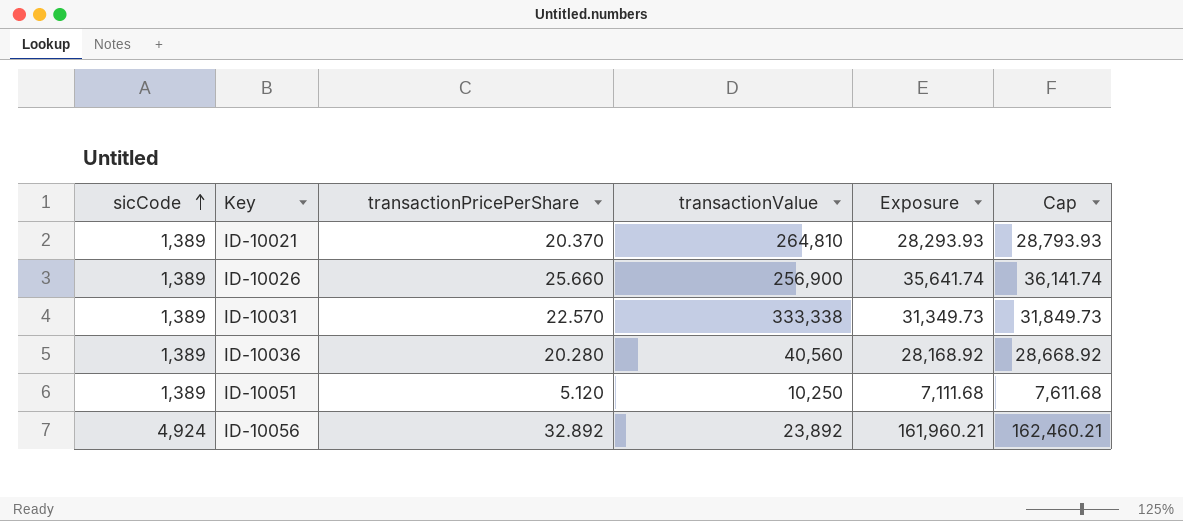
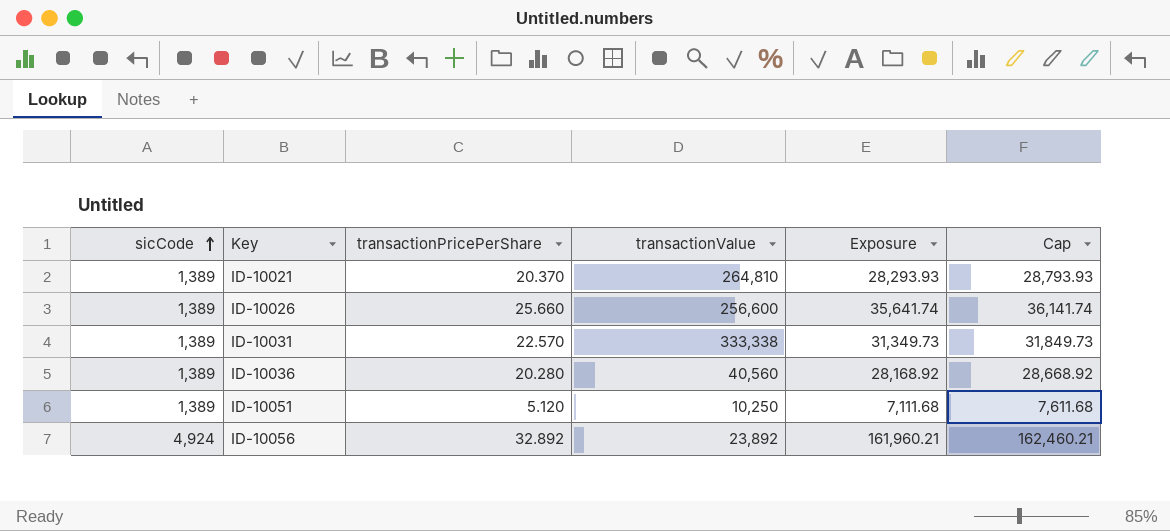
ID-10026 | transactionValue: 256,900 -> 256,600

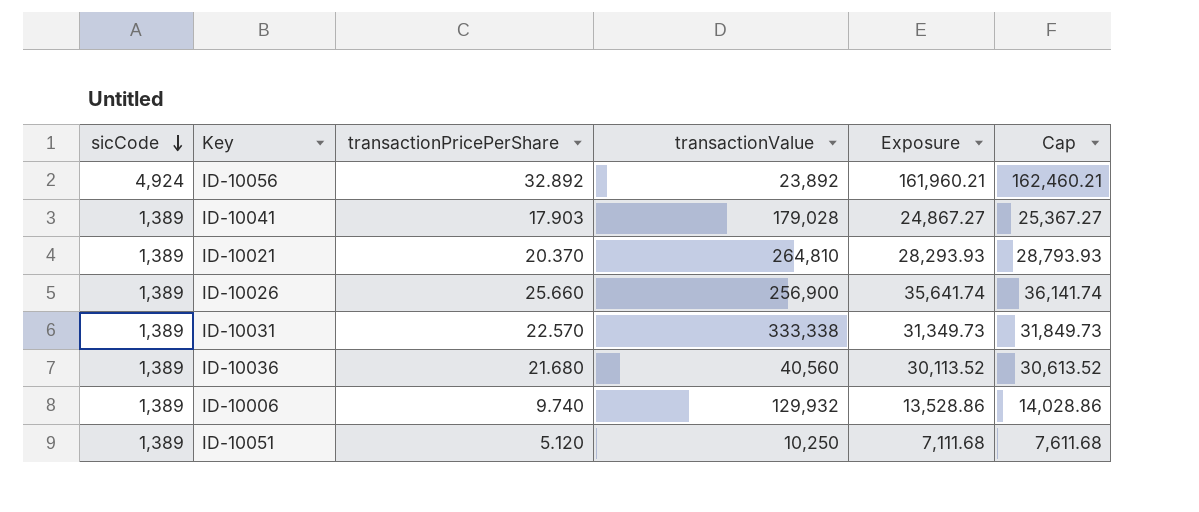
row order: sicCode ascending -> sicCode descending
row ID-10041: none -> 1,389 | 17.903 | 179,028 | 24,867.27 | 25,367.27
ID-10026 | transactionValue: 256,600 -> 256,900
ID-10036 | transactionPricePerShare: 20.280 -> 21.680
ID-10036 | Exposure: 28,168.92 -> 30,113.52
ID-10036 | Cap: 28,668.92 -> 30,613.52
row ID-10006: none -> 1,389 | 9.740 | 129,932 | 13,528.86 | 14,028.86

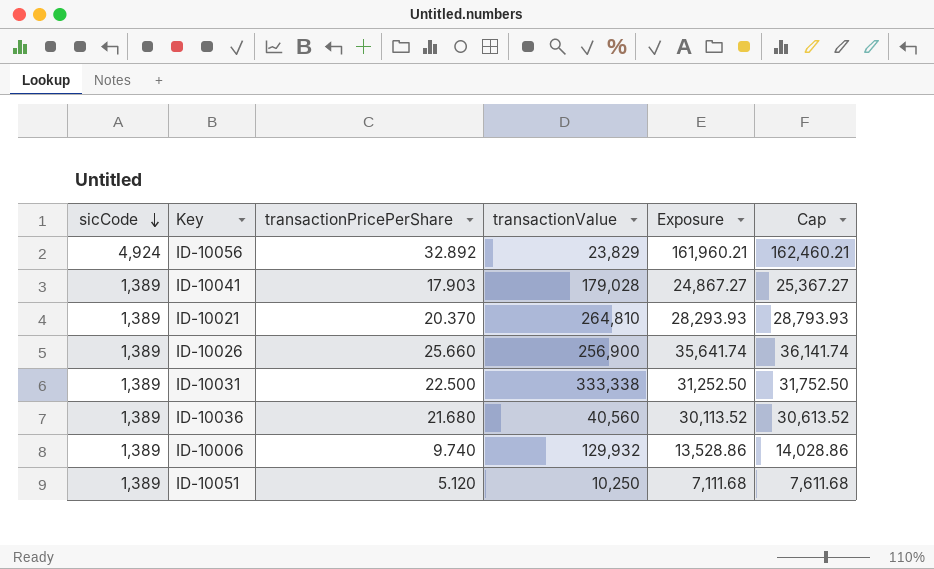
ID-10056 | transactionValue: 23,892 -> 23,829
ID-10031 | transactionPricePerShare: 22.570 -> 22.500
ID-10031 | Exposure: 31,349.73 -> 31,252.50
ID-10031 | Cap: 31,849.73 -> 31,752.50

